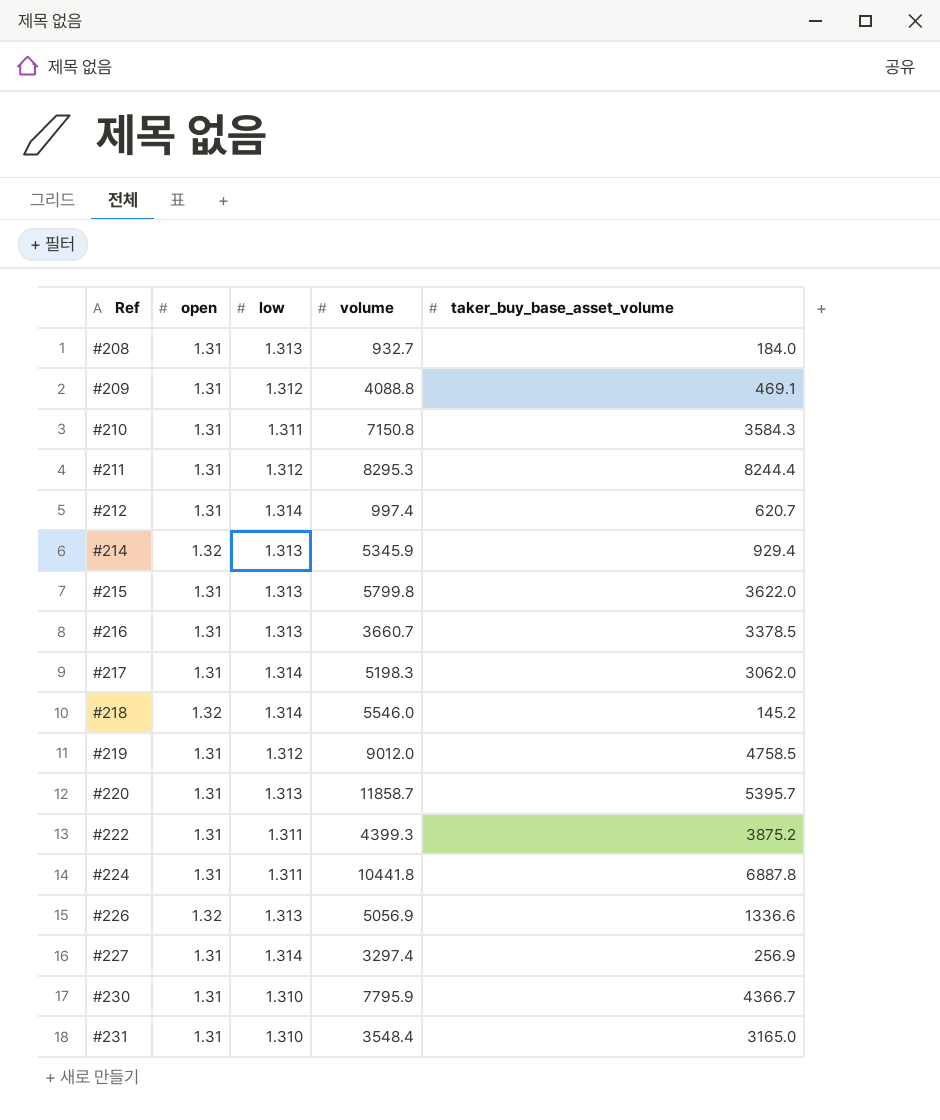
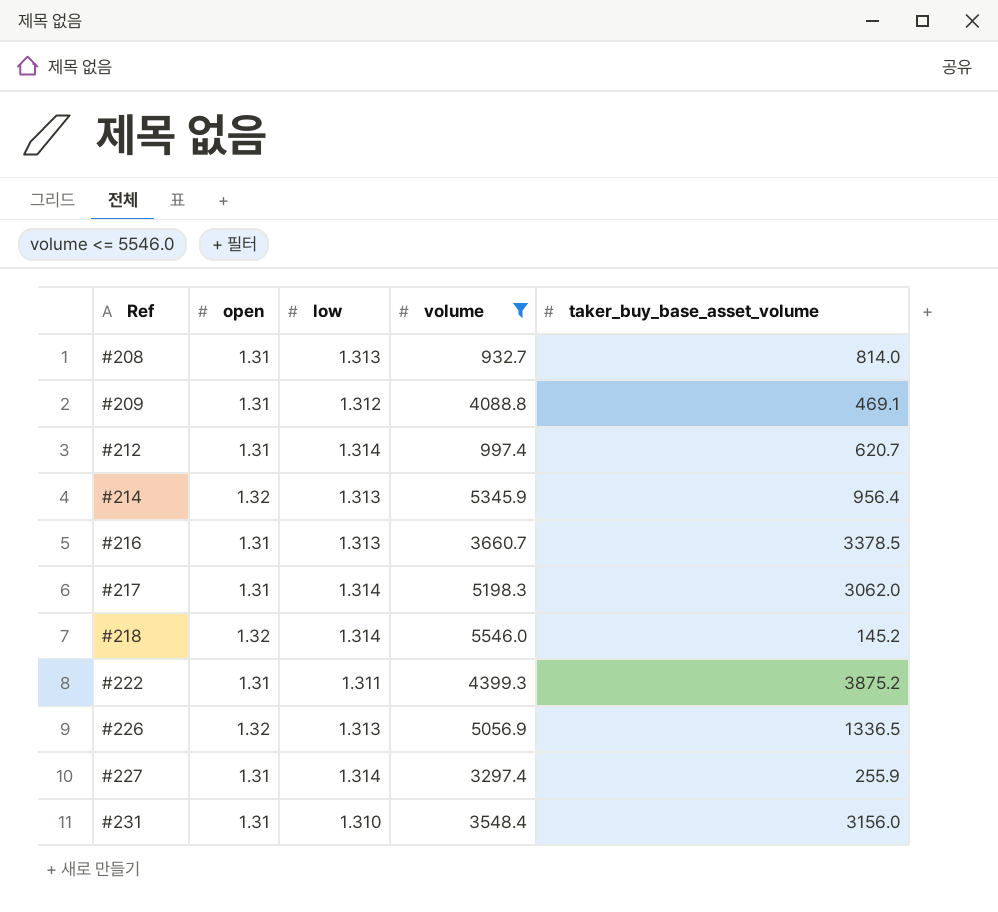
filter: none -> volume <= 5546.0
#208 | taker_buy_base_asset_volume: 184.0 -> 814.0
#214 | taker_buy_base_asset_volume: 929.4 -> 956.4
#226 | taker_buy_base_asset_volume: 1336.6 -> 1336.5
#227 | taker_buy_base_asset_volume: 256.9 -> 255.9
#231 | taker_buy_base_asset_volume: 3165.0 -> 3156.0

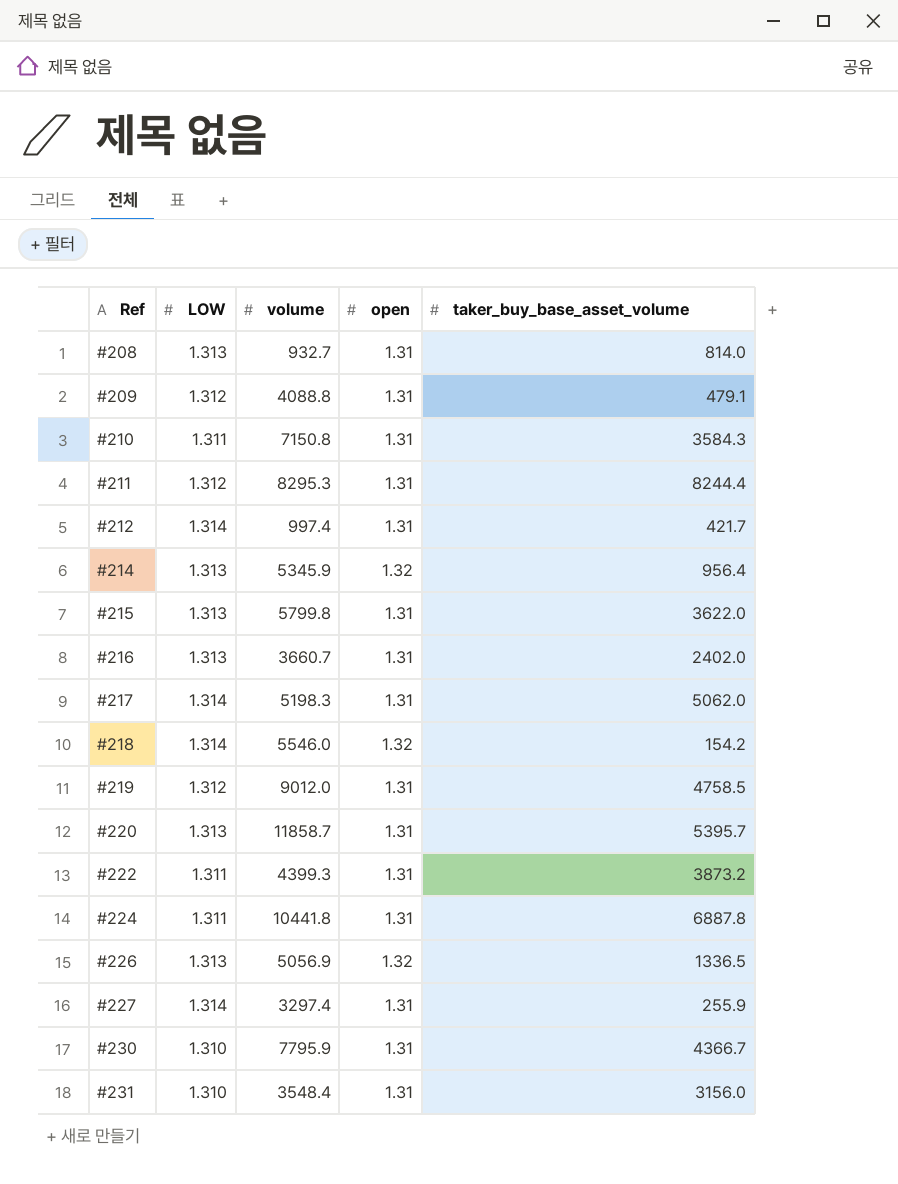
filter: volume <= 5546.0 -> none
column name: low -> LOW
column open | position: 2 -> 4
#209 | taker_buy_base_asset_volume: 469.1 -> 479.1
#212 | taker_buy_base_asset_volume: 620.7 -> 421.7
#216 | taker_buy_base_asset_volume: 3378.5 -> 2402.0
#217 | taker_buy_base_asset_volume: 3062.0 -> 5062.0
#218 | taker_buy_base_asset_volume: 145.2 -> 154.2
#222 | taker_buy_base_asset_volume: 3875.2 -> 3873.2

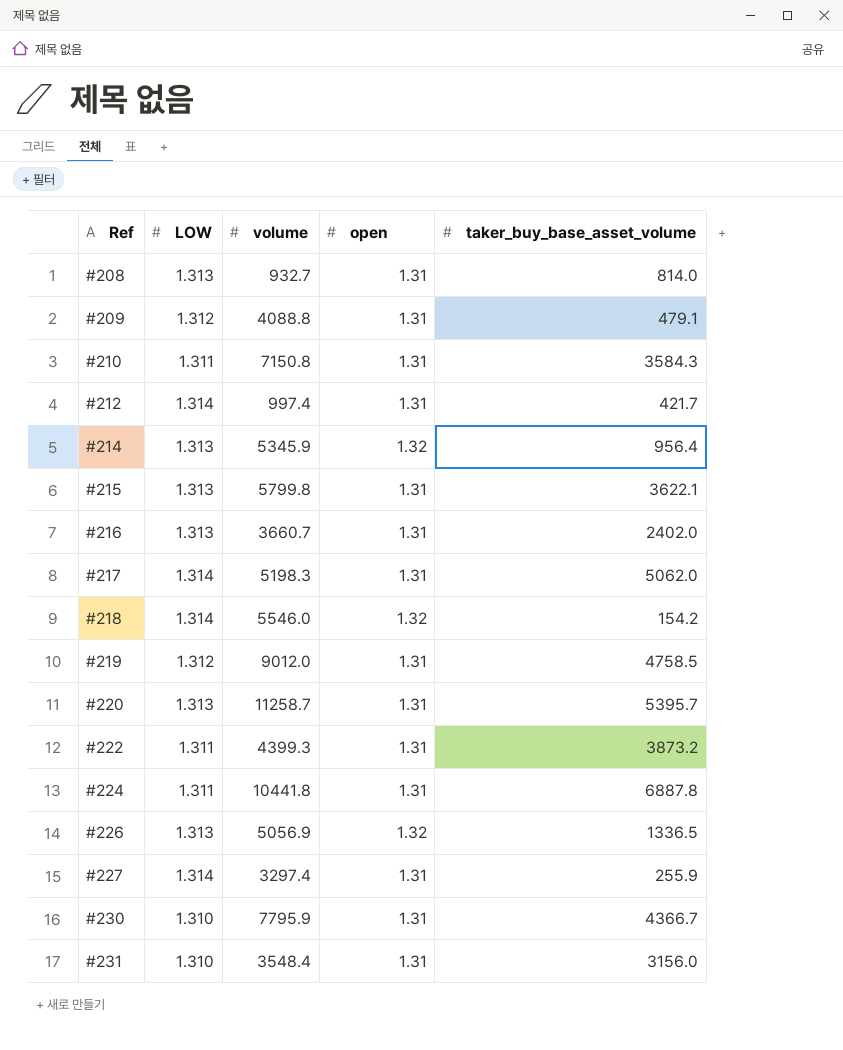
row #211: 1.312 | 8295.3 | 1.31 | 8244.4 -> none
#215 | taker_buy_base_asset_volume: 3622.0 -> 3622.1
#220 | volume: 11858.7 -> 11258.7

